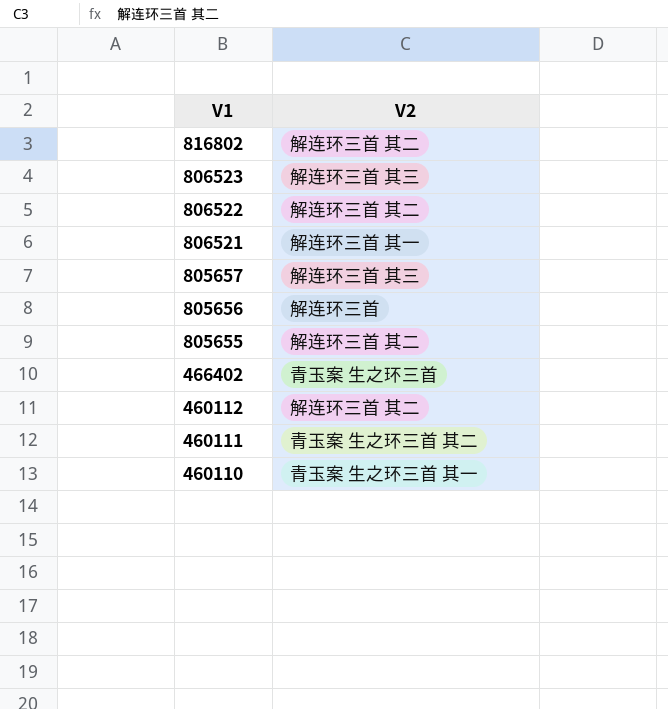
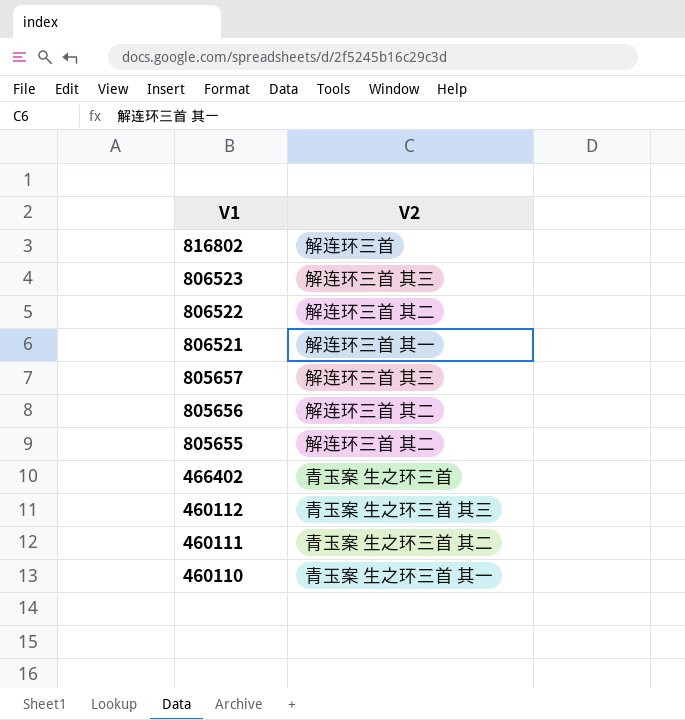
816802 | V2: 解连环三首 其二 -> 解连环三首
805656 | V2: 解连环三首 -> 解连环三首 其二
460112 | V2: 解连环三首 其二 -> 青玉案 生之环三首 其三

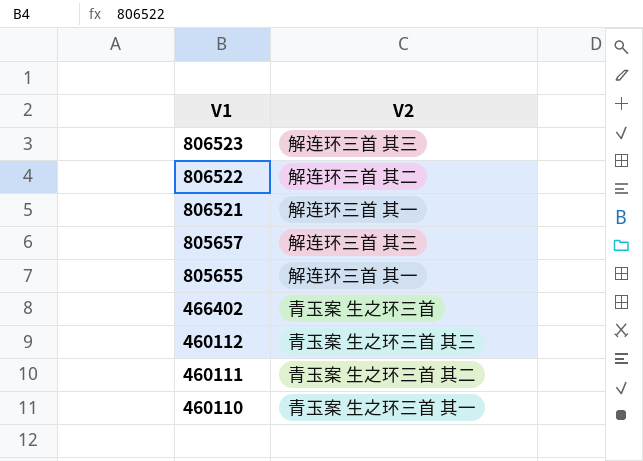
row 816802: 解连环三首 -> none
row 805656: 解连环三首 其二 -> none
805655 | V2: 解连环三首 其二 -> 解连环三首 其一

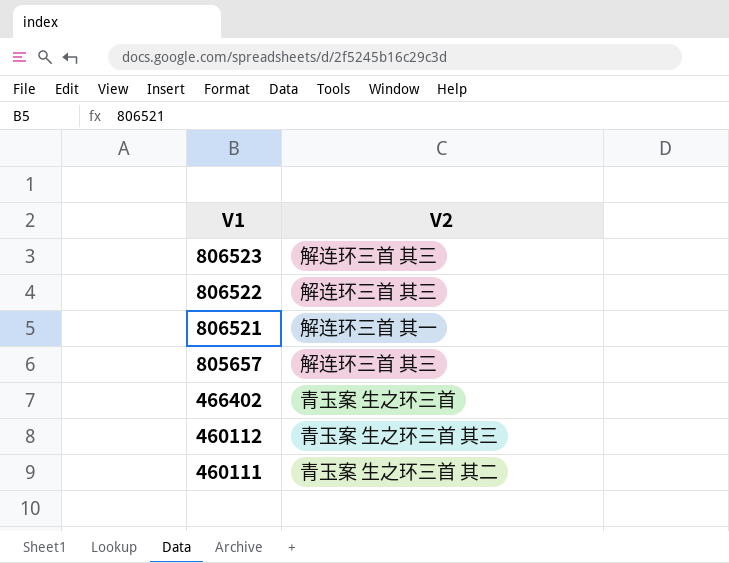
row 805655: 解连环三首 其一 -> none
row 460110: 青玉案 生之环三首 其一 -> none
806522 | V2: 解连环三首 其二 -> 解连环三首 其三

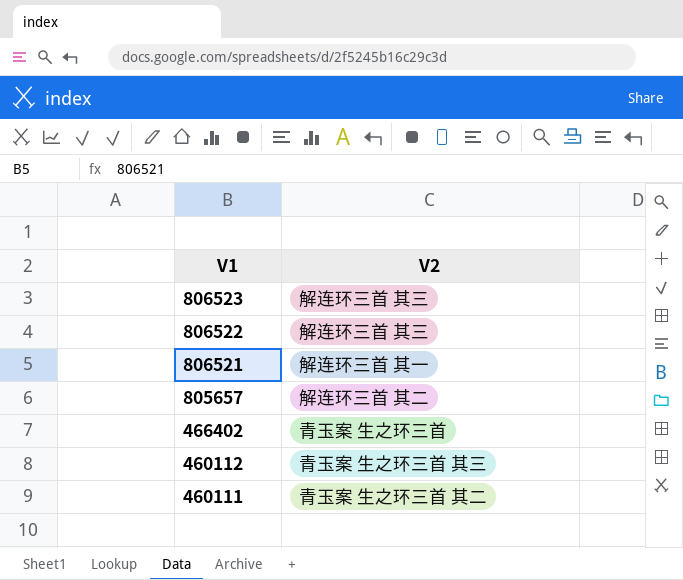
805657 | V2: 解连环三首 其三 -> 解连环三首 其二

